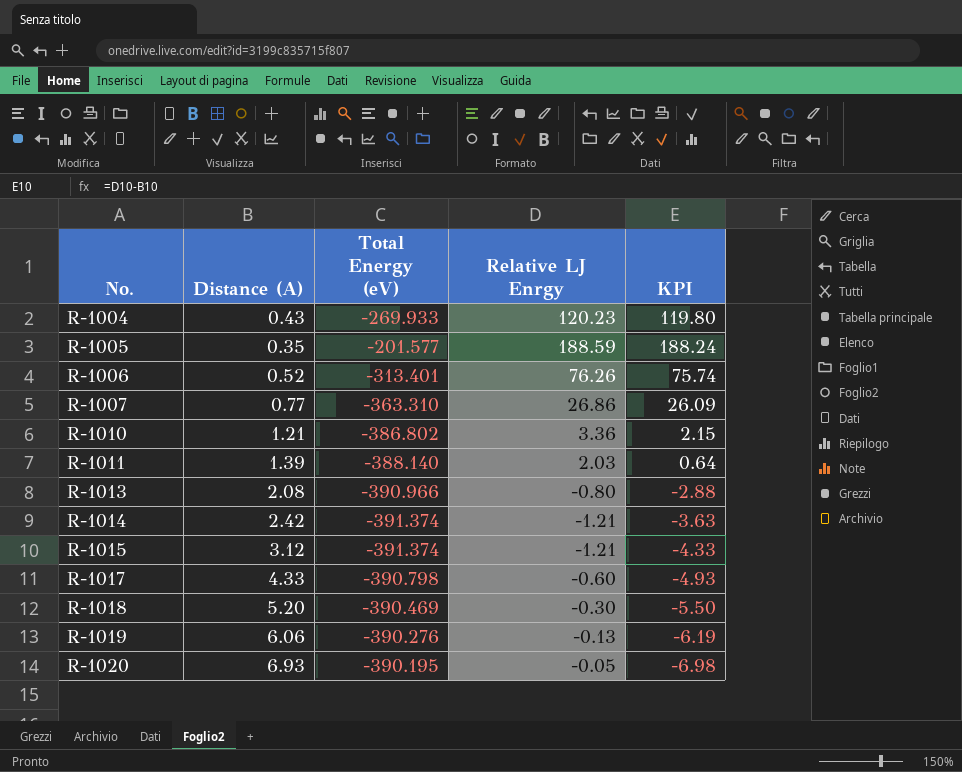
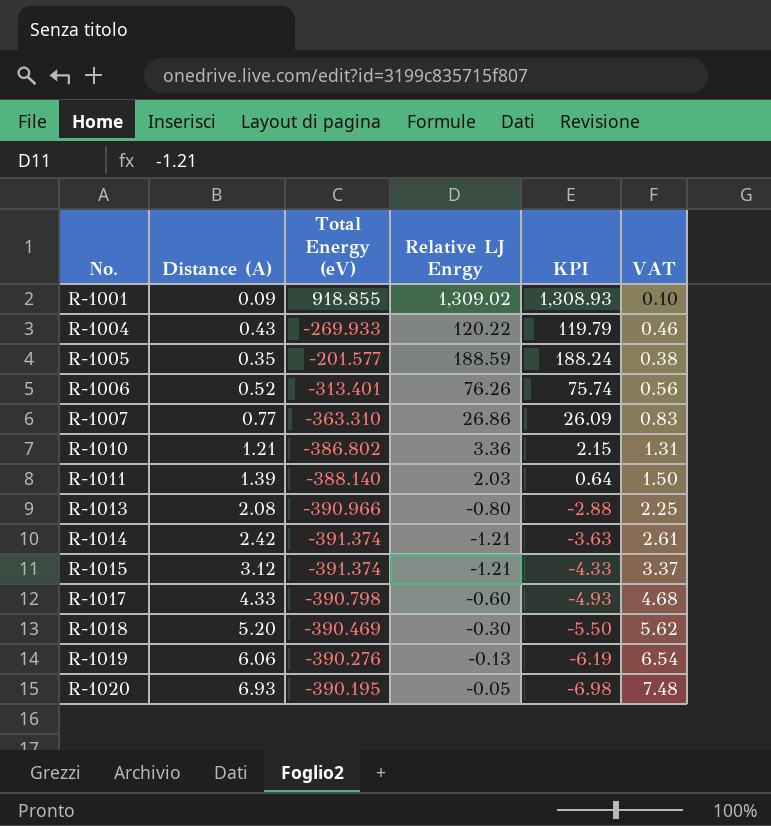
column VAT | formula: none -> [Distance (A)] * 1.08
row R-1001: none -> 0.09 | 918.855 | 1,309.02 | 1,308.93 | 0.10
R-1004 | Relative LJ Enrgy: 120.23 -> 120.22
R-1004 | KPI: 119.80 -> 119.79

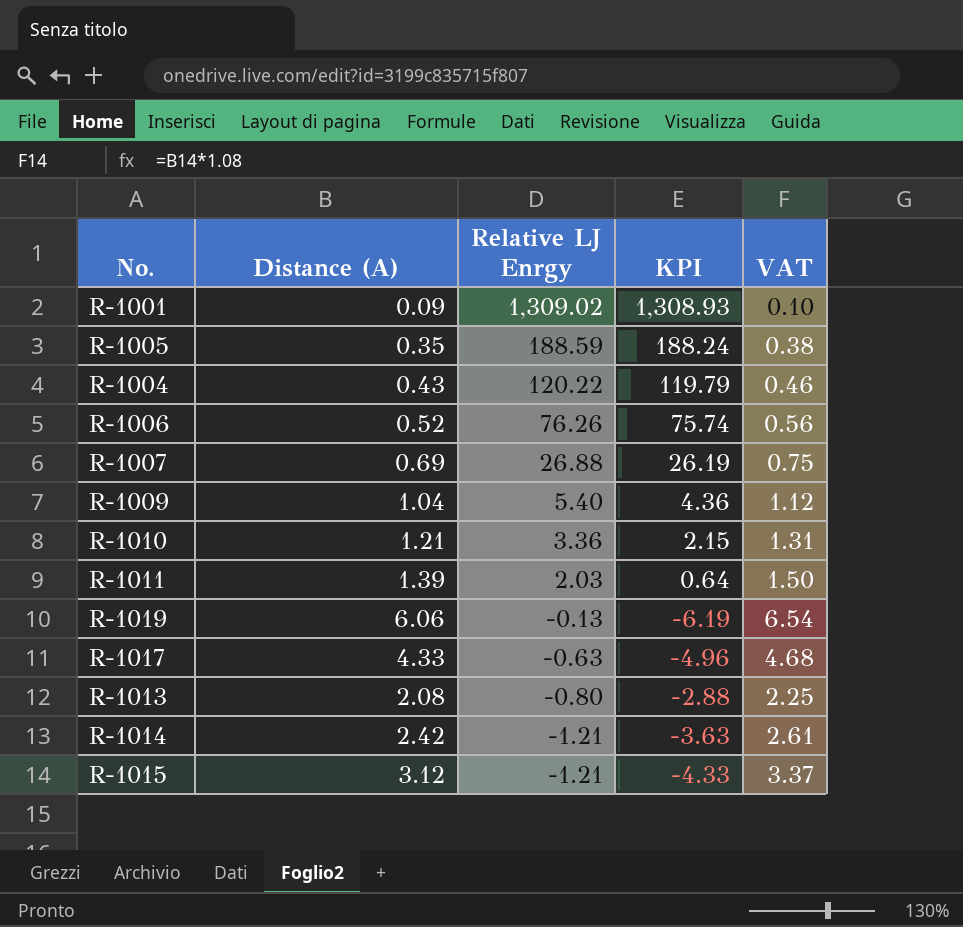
row order: No. ascending -> Relative LJ Enrgy descending
column Total Energy (eV) | position: 3 -> none
row R-1018: 5.20 | -390.469 | -0.30 | -5.50 | 5.62 -> none
row R-1020: 6.93 | -390.195 | -0.05 | -6.98 | 7.48 -> none
R-1007 | Distance (A): 0.77 -> 0.69
R-1007 | Relative LJ Enrgy: 26.86 -> 26.88
R-1007 | KPI: 26.09 -> 26.19
R-1007 | VAT: 0.83 -> 0.75
row R-1009: none -> 1.04 | 5.40 | 4.36 | 1.12
R-1017 | Relative LJ Enrgy: -0.60 -> -0.63
R-1017 | KPI: -4.93 -> -4.96

